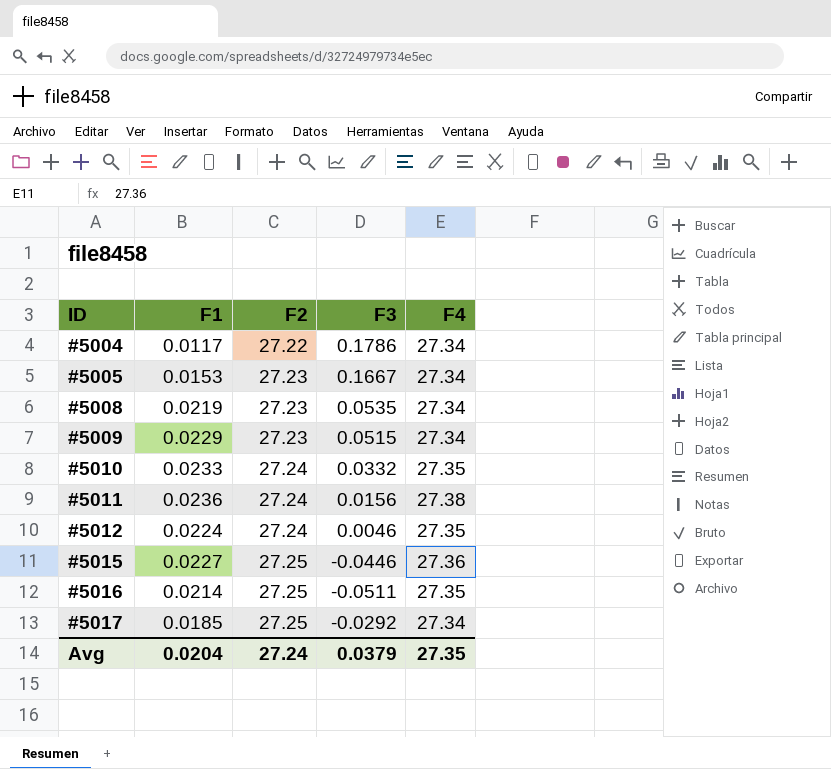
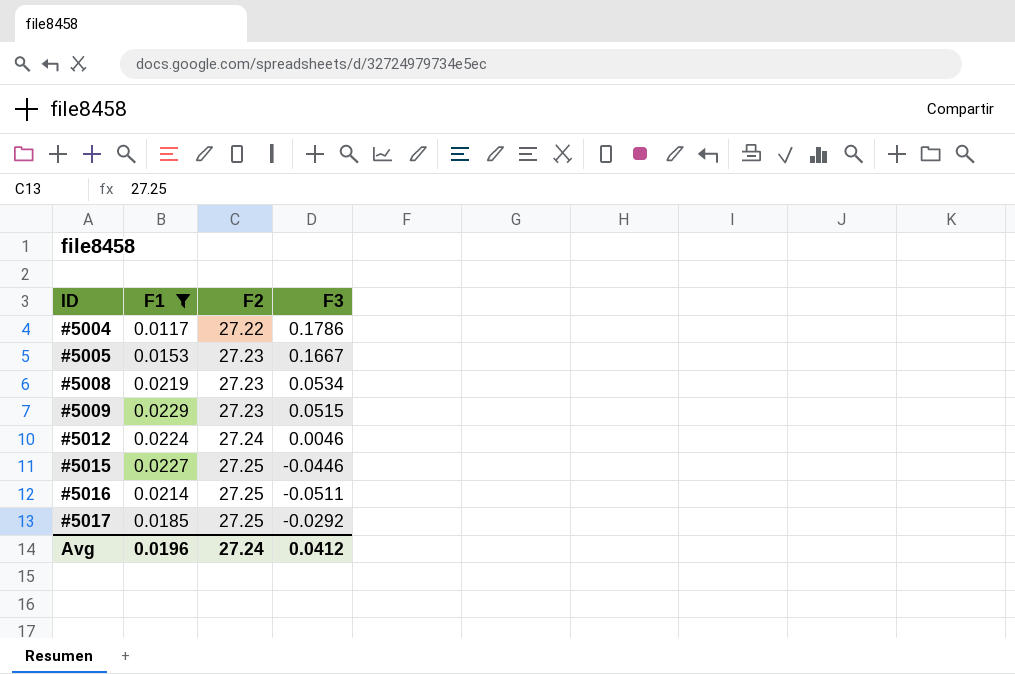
filter: none -> F1 <= 0.0229
column F4 | position: 5 -> none
#5008 | F3: 0.0535 -> 0.0534
Avg | F1: 0.0204 -> 0.0196
Avg | F3: 0.0379 -> 0.0412

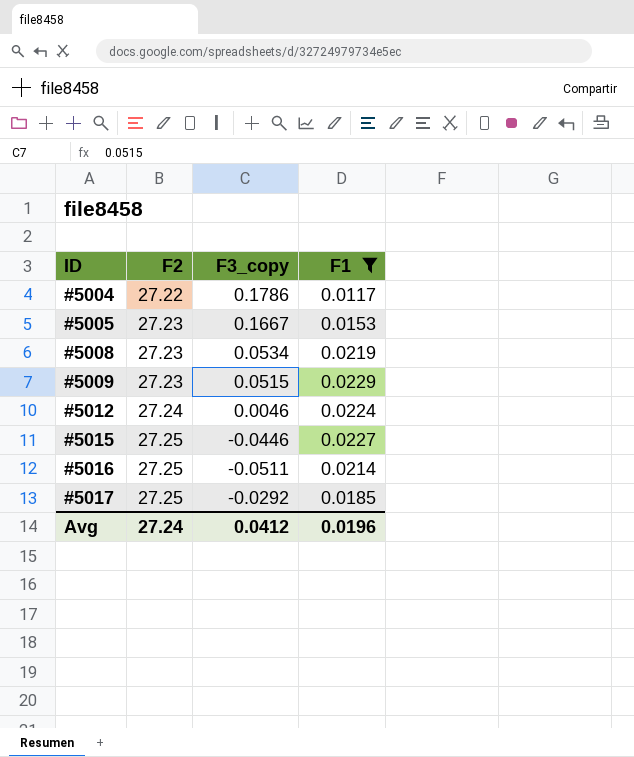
column name: F3 -> F3_copy
column F1 | position: 2 -> 4

